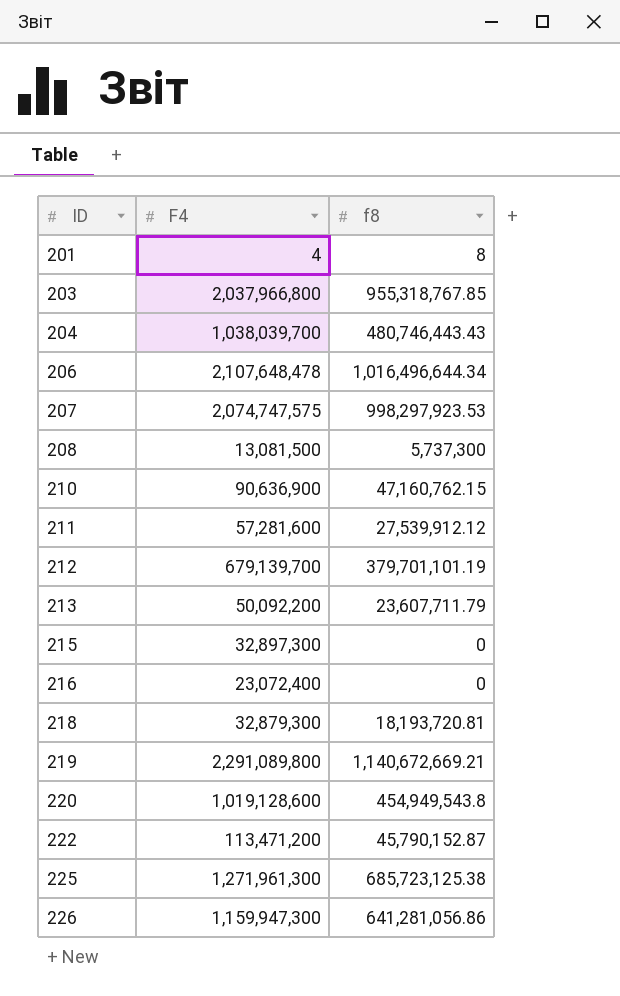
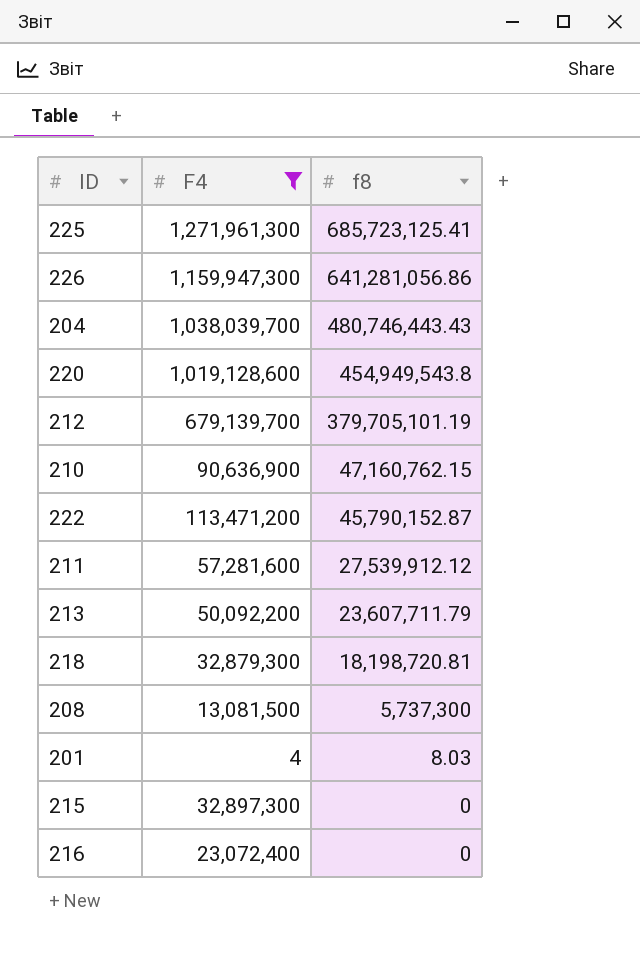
filter: none -> F4 <= 1,271,961,300
row order: ID ascending -> f8 descending
225 | f8: 685,723,125.38 -> 685,723,125.41
212 | f8: 379,701,101.19 -> 379,705,101.19
218 | f8: 18,193,720.81 -> 18,198,720.81
201 | f8: 8 -> 8.03

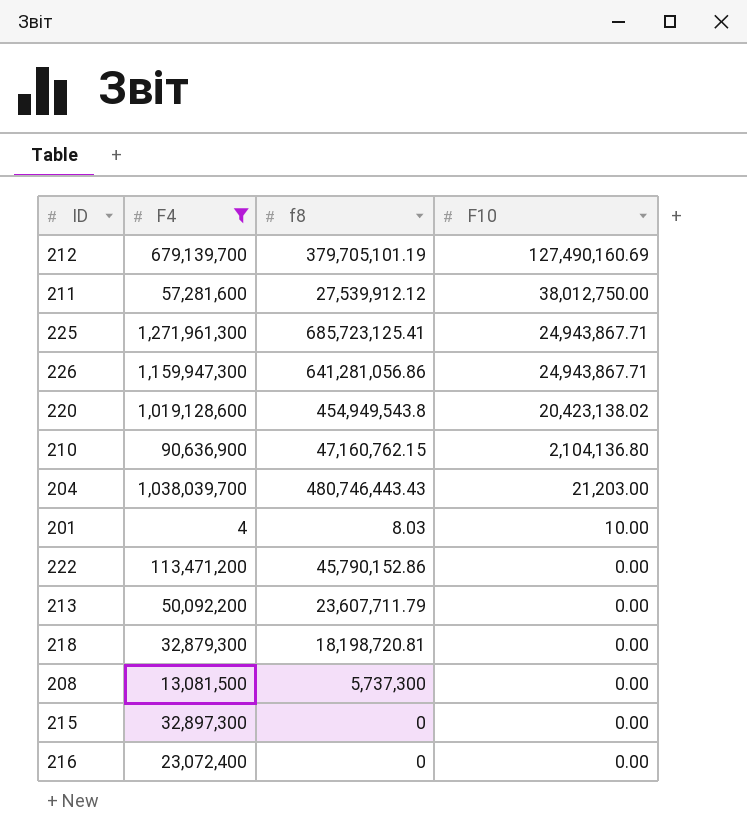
row order: f8 descending -> F10 descending
column F10 | position: none -> 4
222 | f8: 45,790,152.87 -> 45,790,152.86

